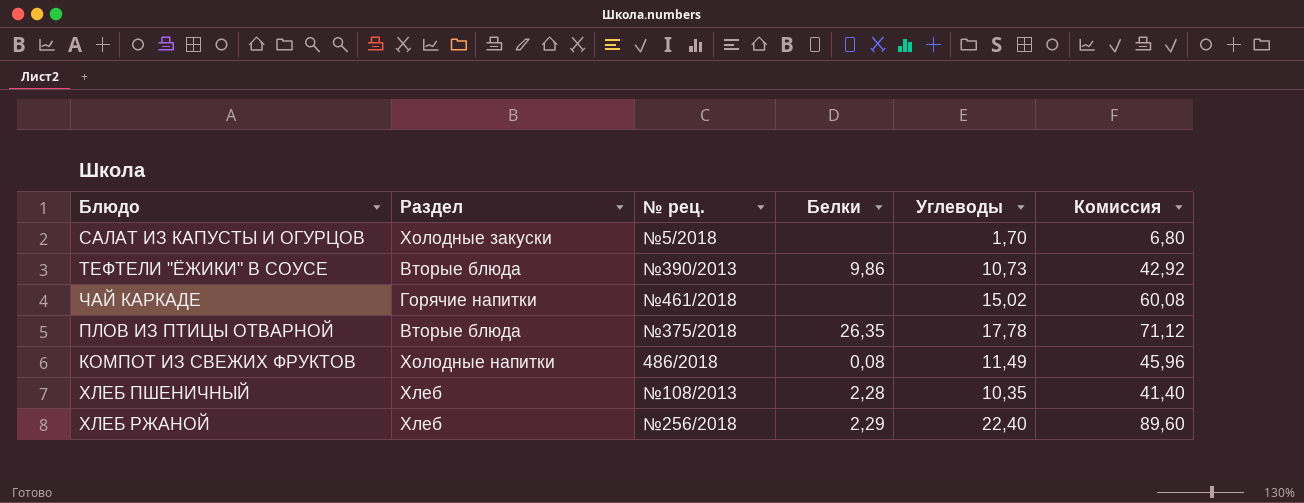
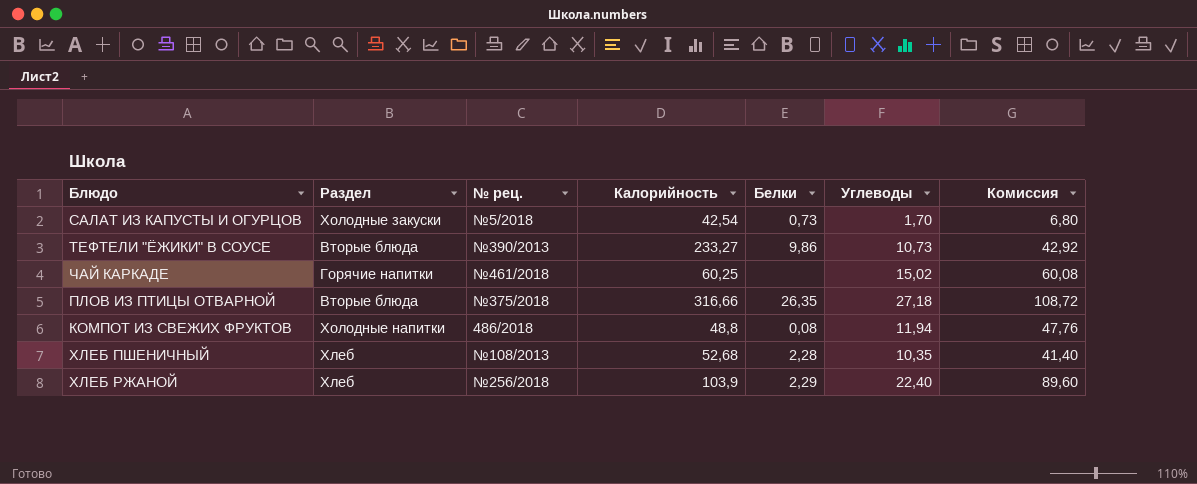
column Калорийность | position: none -> 4
САЛАТ ИЗ КАПУСТЫ И ОГУРЦОВ | Белки: none -> 0,73
ПЛОВ ИЗ ПТИЦЫ ОТВАРНОЙ | Углеводы: 17,78 -> 27,18
ПЛОВ ИЗ ПТИЦЫ ОТВАРНОЙ | Комиссия: 71,12 -> 108,72
КОМПОТ ИЗ СВЕЖИХ ФРУКТОВ | Углеводы: 11,49 -> 11,94
КОМПОТ ИЗ СВЕЖИХ ФРУКТОВ | Комиссия: 45,96 -> 47,76

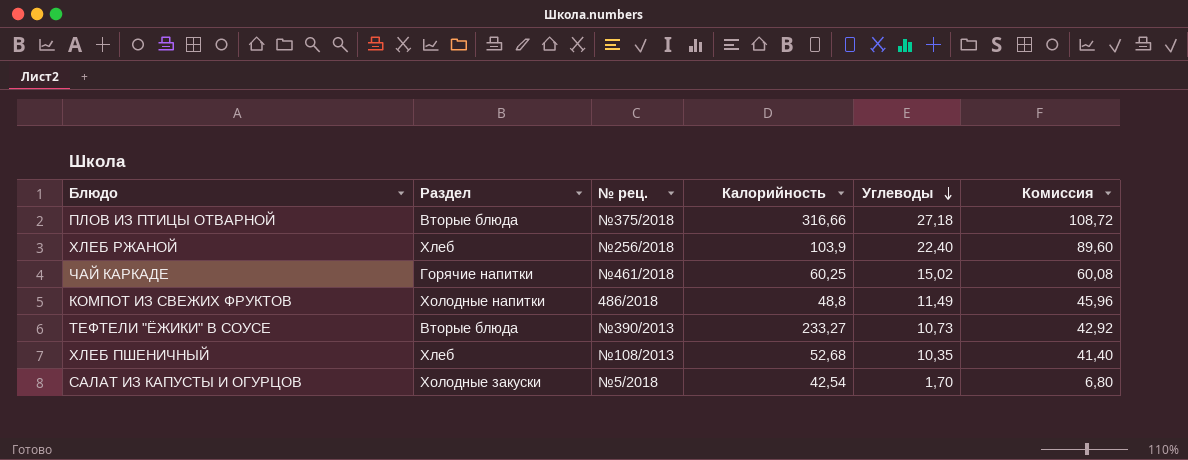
row order: none -> Углеводы descending
column Белки | position: 5 -> none
КОМПОТ ИЗ СВЕЖИХ ФРУКТОВ | Углеводы: 11,94 -> 11,49
КОМПОТ ИЗ СВЕЖИХ ФРУКТОВ | Комиссия: 47,76 -> 45,96

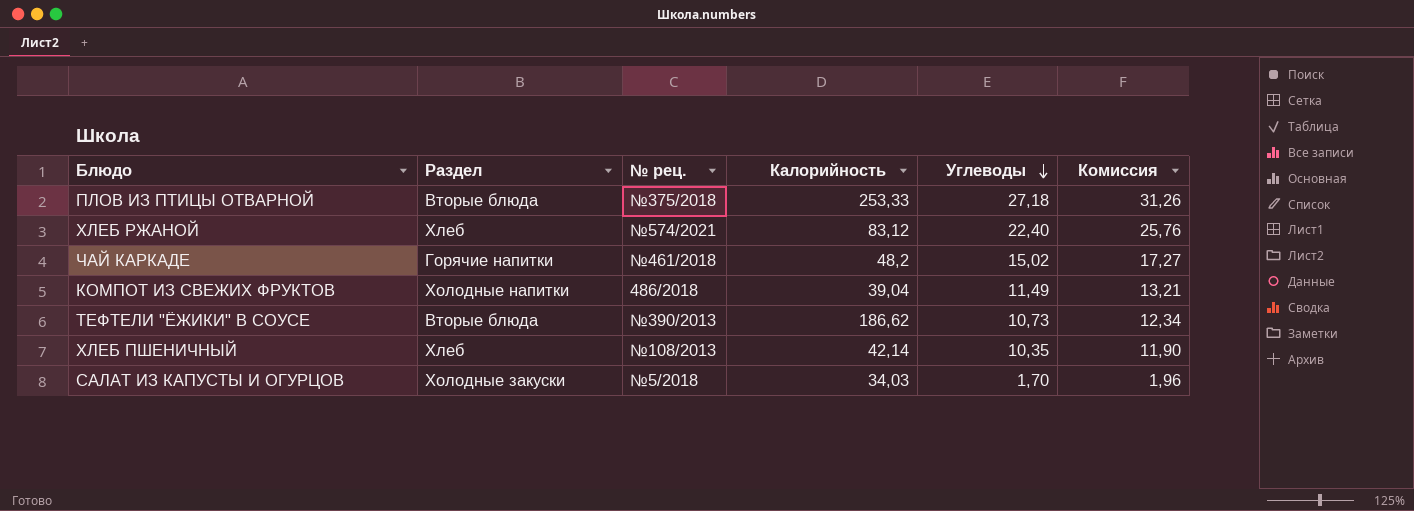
column Комиссия | formula: [Углеводы] * 4 -> [Углеводы] * 1,15
ПЛОВ ИЗ ПТИЦЫ ОТВАРНОЙ | Калорийность: 316,66 -> 253,33
ХЛЕБ РЖАНОЙ | № рец.: №256/2018 -> №574/2021
ХЛЕБ РЖАНОЙ | Калорийность: 103,9 -> 83,12
ЧАЙ КАРКАДЕ | Калорийность: 60,25 -> 48,2
КОМПОТ ИЗ СВЕЖИХ ФРУКТОВ | Калорийность: 48,8 -> 39,04
ТЕФТЕЛИ "ЁЖИКИ" В СОУСЕ | Калорийность: 233,27 -> 186,62
ХЛЕБ ПШЕНИЧНЫЙ | Калорийность: 52,68 -> 42,14
САЛАТ ИЗ КАПУСТЫ И ОГУРЦОВ | Калорийность: 42,54 -> 34,03

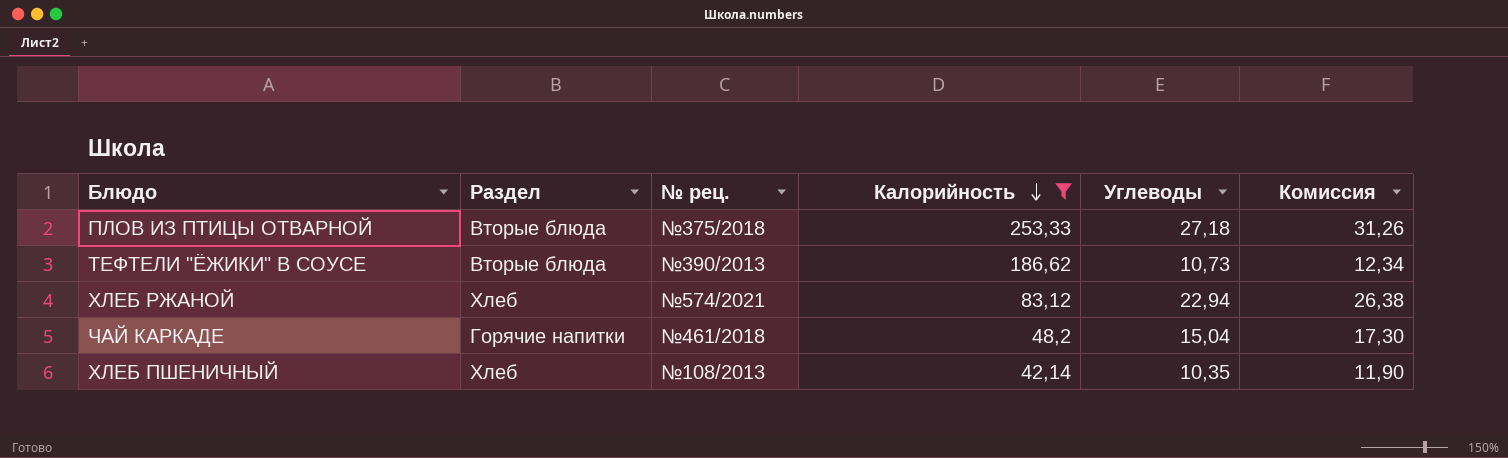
filter: none -> Калорийность >= 42,14
row order: Углеводы descending -> Калорийность descending
ХЛЕБ РЖАНОЙ | Углеводы: 22,40 -> 22,94
ХЛЕБ РЖАНОЙ | Комиссия: 25,76 -> 26,38
ЧАЙ КАРКАДЕ | Углеводы: 15,02 -> 15,04
ЧАЙ КАРКАДЕ | Комиссия: 17,27 -> 17,30

